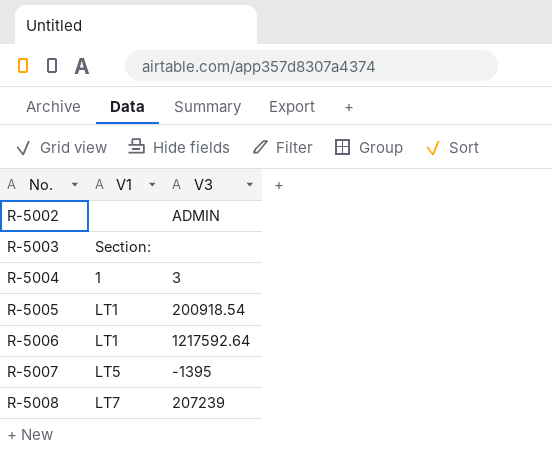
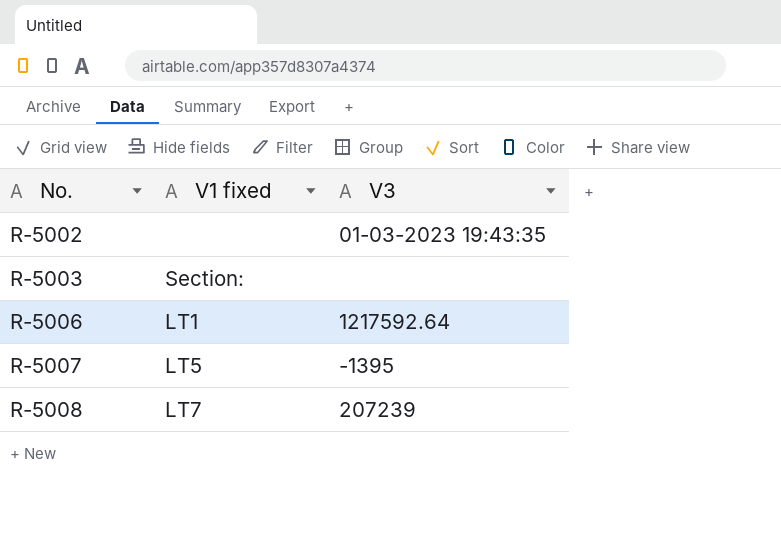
column name: V1 -> V1 fixed
row R-5004: 1 | 3 -> none
row R-5005: LT1 | 200918.54 -> none
R-5002 | V3: ADMIN -> 01-03-2023 19:43:35

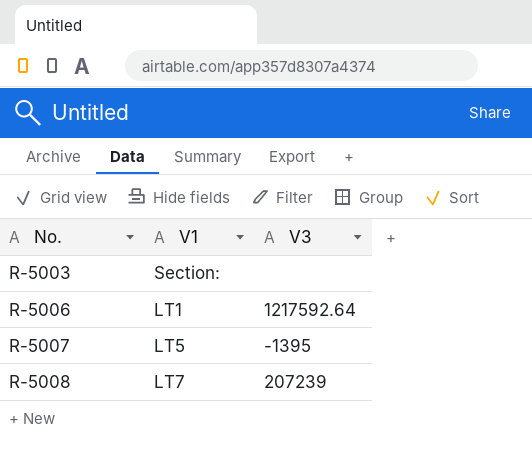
column name: V1 fixed -> V1
row R-5002: none | 01-03-2023 19:43:35 -> none

